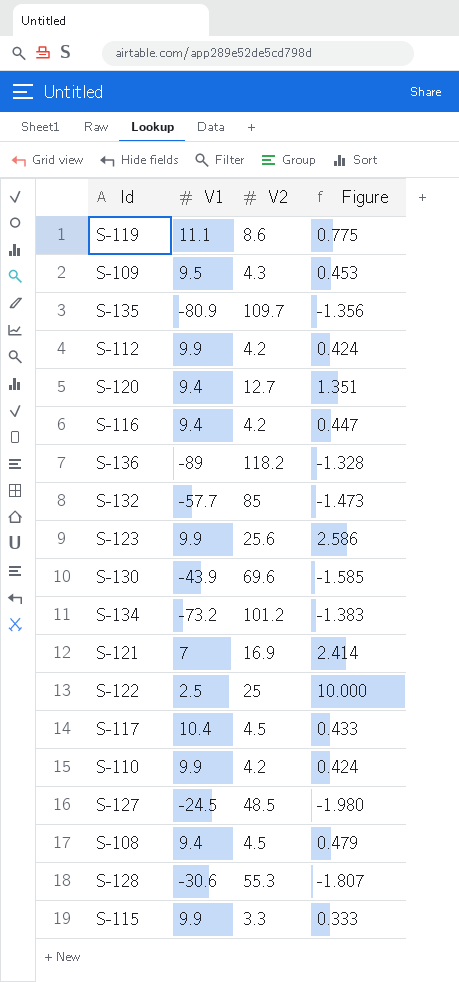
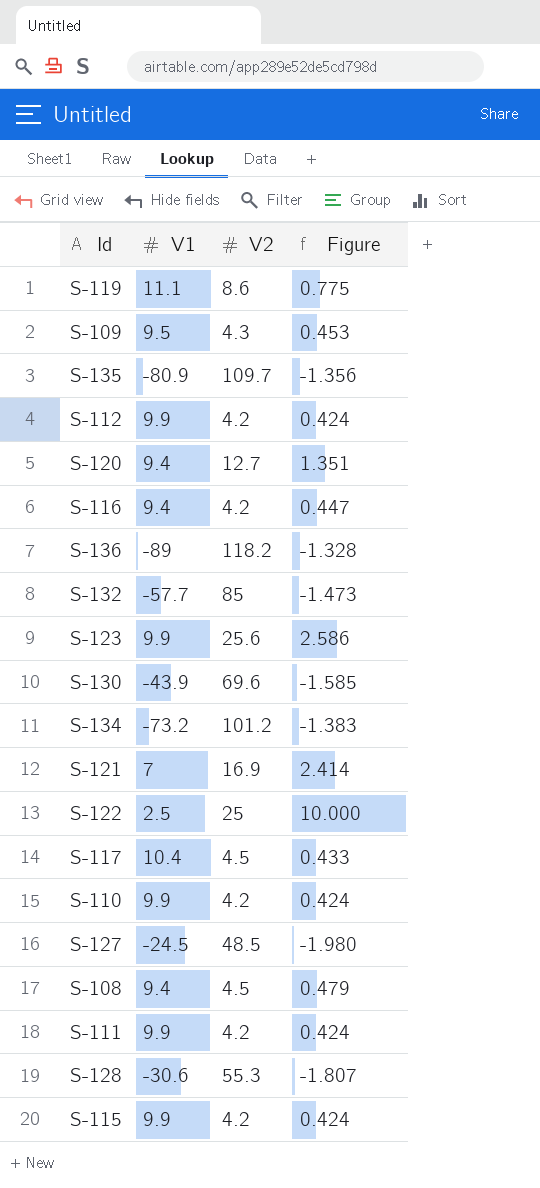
row S-111: none -> 9.9 | 4.2 | 0.424
S-115 | V2: 3.3 -> 4.2
S-115 | Figure: 0.333 -> 0.424

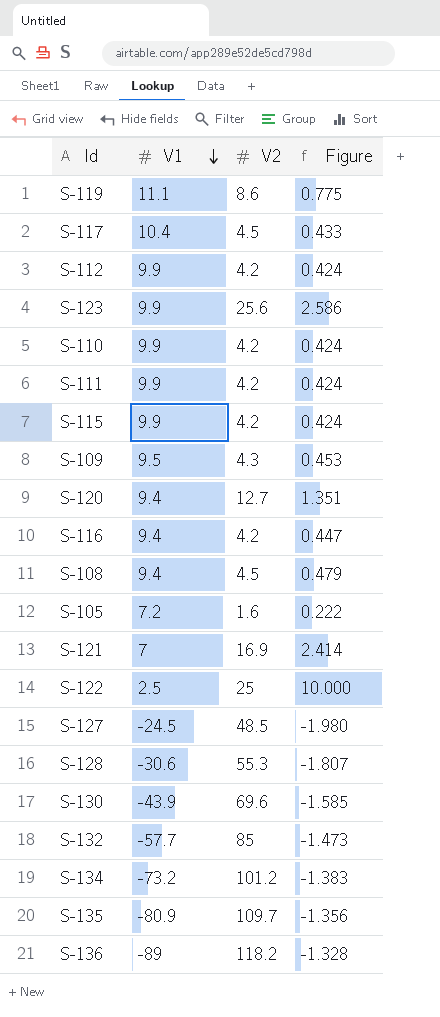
row order: none -> V1 descending
row S-105: none -> 7.2 | 1.6 | 0.222

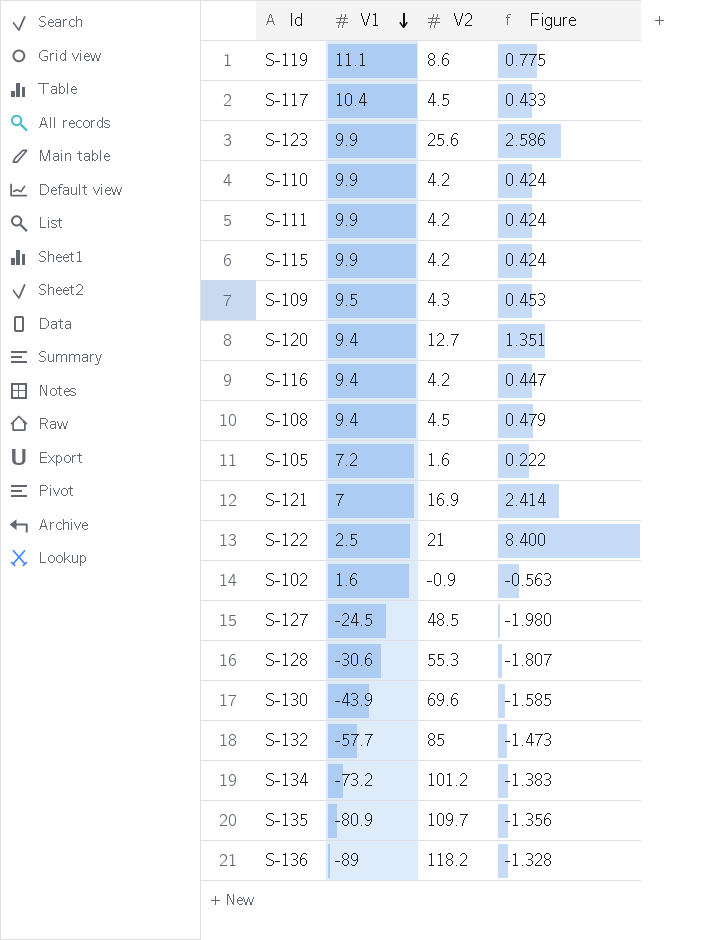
row S-112: 9.9 | 4.2 | 0.424 -> none
S-122 | V2: 25 -> 21
S-122 | Figure: 10.000 -> 8.400
row S-102: none -> 1.6 | -0.9 | -0.563

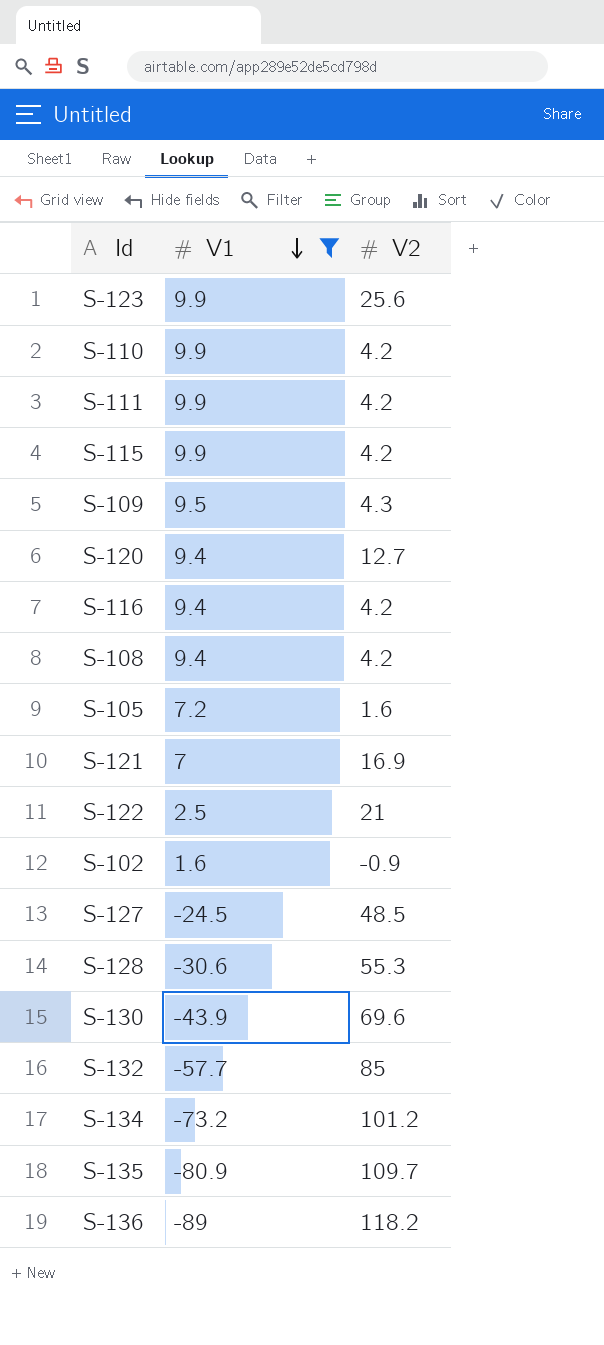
filter: none -> V1 <= 9.9
column Figure | formula: [V2] / [V1] -> none
S-108 | V2: 4.5 -> 4.2

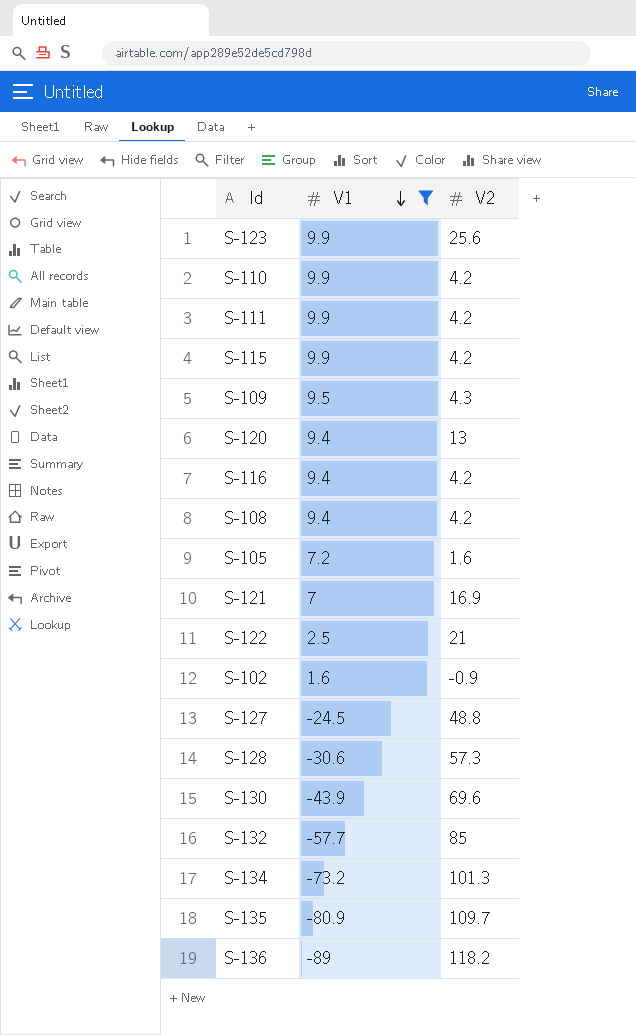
S-120 | V2: 12.7 -> 13
S-127 | V2: 48.5 -> 48.8
S-128 | V2: 55.3 -> 57.3
S-134 | V2: 101.2 -> 101.3

